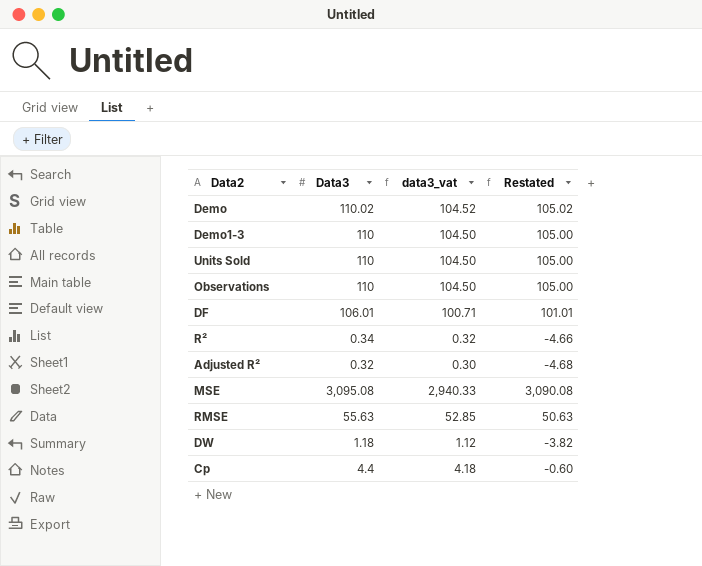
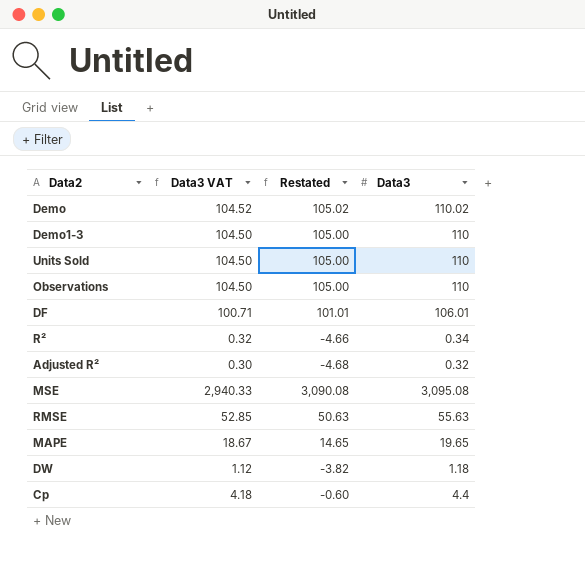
column name: data3_vat -> Data3 VAT
column Data3 | position: 2 -> 4
row MAPE: none -> 18.67 | 14.65 | 19.65

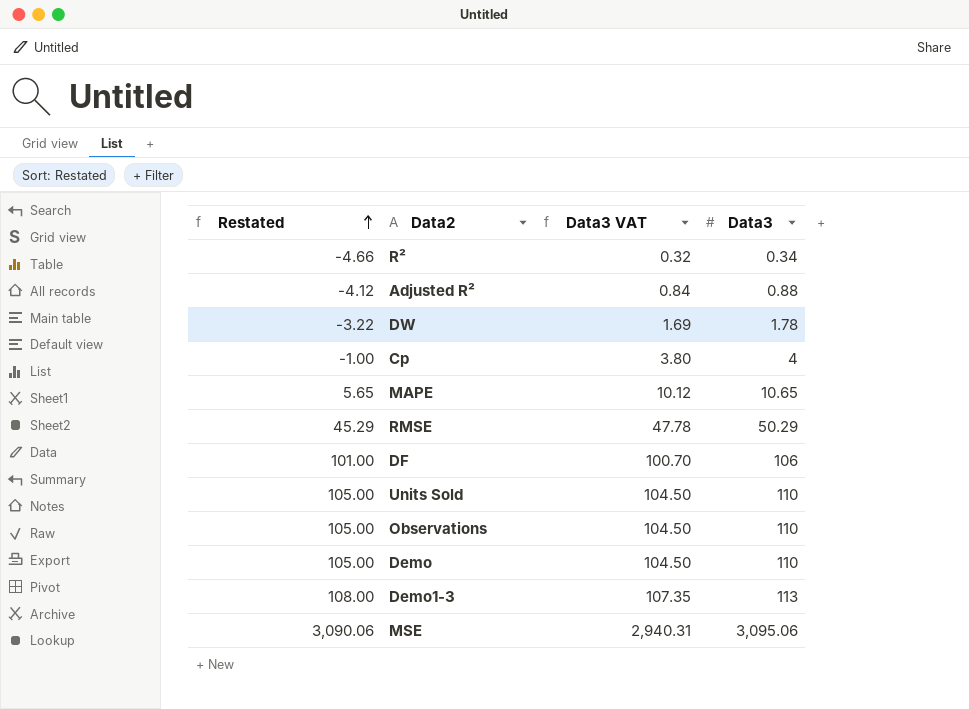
row order: none -> Restated ascending
column Restated | position: 3 -> 1
Adjusted R² | Restated: -4.68 -> -4.12
Adjusted R² | Data3 VAT: 0.30 -> 0.84
Adjusted R² | Data3: 0.32 -> 0.88
DW | Restated: -3.82 -> -3.22
DW | Data3 VAT: 1.12 -> 1.69
DW | Data3: 1.18 -> 1.78
Cp | Restated: -0.60 -> -1.00
Cp | Data3 VAT: 4.18 -> 3.80
Cp | Data3: 4.4 -> 4
MAPE | Restated: 14.65 -> 5.65
MAPE | Data3 VAT: 18.67 -> 10.12
MAPE | Data3: 19.65 -> 10.65
RMSE | Restated: 50.63 -> 45.29
RMSE | Data3 VAT: 52.85 -> 47.78
RMSE | Data3: 55.63 -> 50.29
DF | Restated: 101.01 -> 101.00
DF | Data3 VAT: 100.71 -> 100.70
DF | Data3: 106.01 -> 106
Demo | Restated: 105.02 -> 105.00
Demo | Data3 VAT: 104.52 -> 104.50
Demo | Data3: 110.02 -> 110
Demo1-3 | Restated: 105.00 -> 108.00
Demo1-3 | Data3 VAT: 104.50 -> 107.35
Demo1-3 | Data3: 110 -> 113
MSE | Restated: 3,090.08 -> 3,090.06
MSE | Data3 VAT: 2,940.33 -> 2,940.31
MSE | Data3: 3,095.08 -> 3,095.06

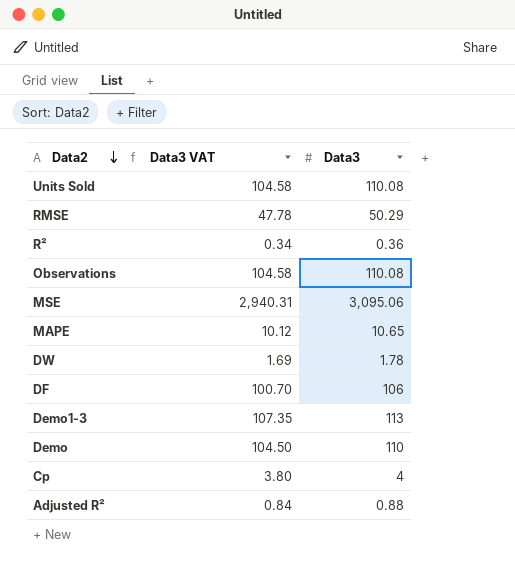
row order: Restated ascending -> Data2 descending
column Restated | formula: [Data3] - 5 -> none
Units Sold | Data3 VAT: 104.50 -> 104.58
Units Sold | Data3: 110 -> 110.08
R² | Data3 VAT: 0.32 -> 0.34
R² | Data3: 0.34 -> 0.36
Observations | Data3 VAT: 104.50 -> 104.58
Observations | Data3: 110 -> 110.08

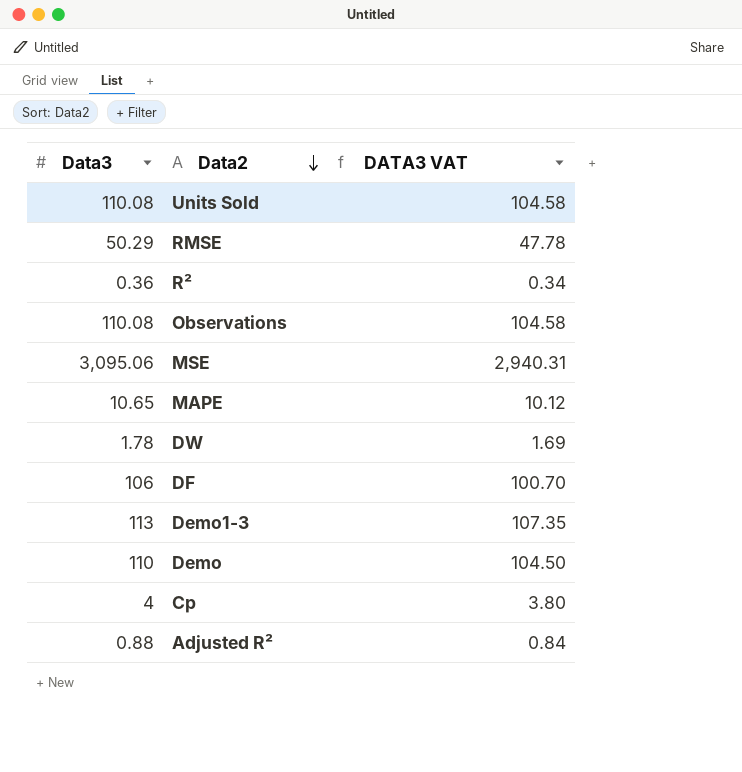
column Data3 | position: 3 -> 1
column name: Data3 VAT -> DATA3 VAT

